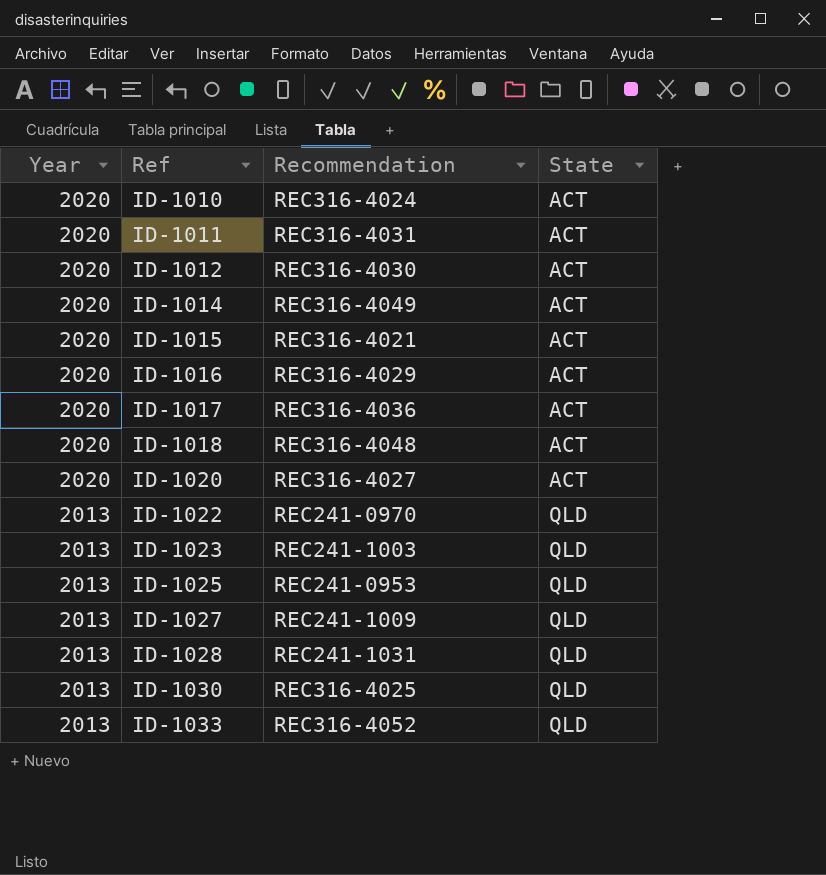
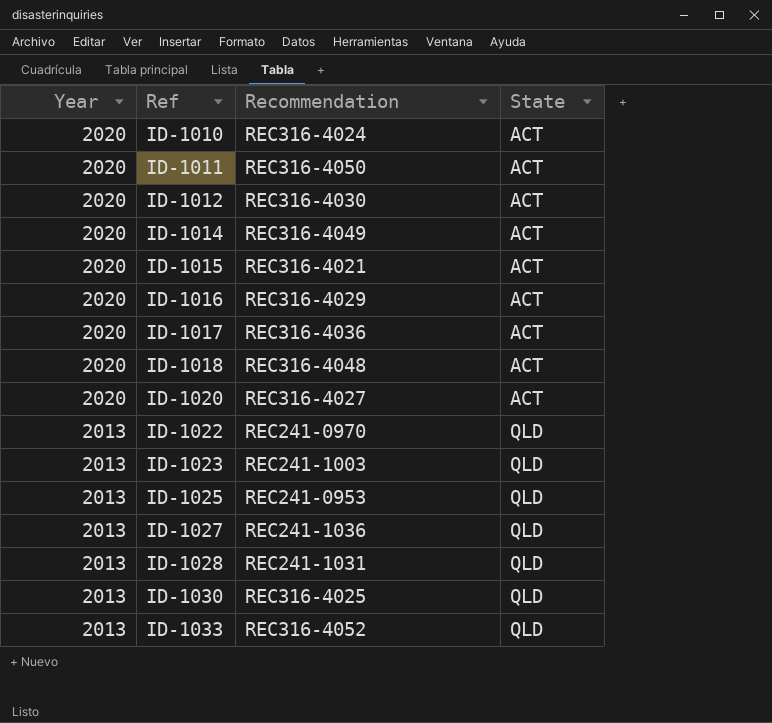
ID-1011 | Recommendation: REC316-4031 -> REC316-4050
ID-1027 | Recommendation: REC241-1009 -> REC241-1036

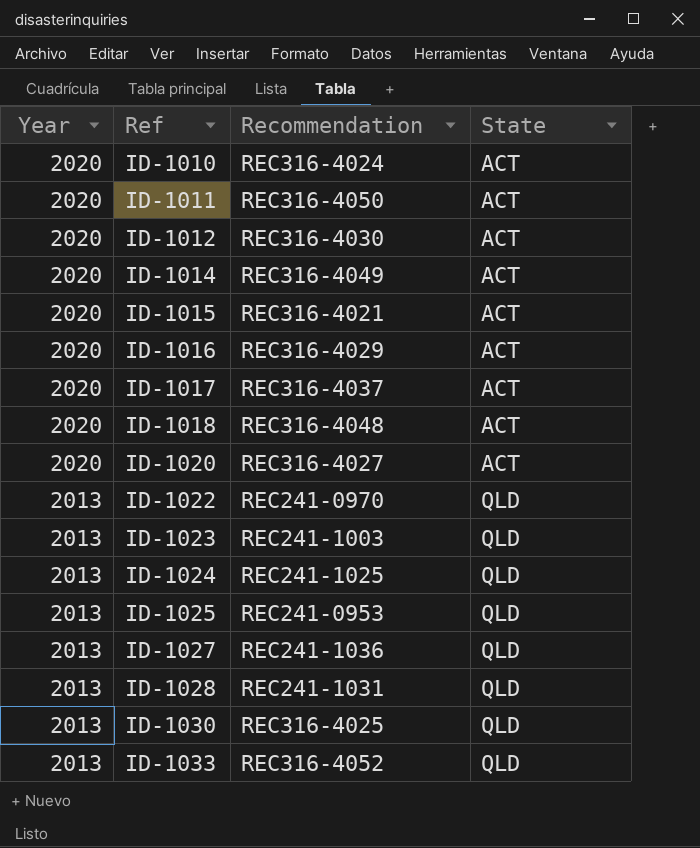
ID-1017 | Recommendation: REC316-4036 -> REC316-4037
row ID-1024: none -> 2013 | REC241-1025 | QLD

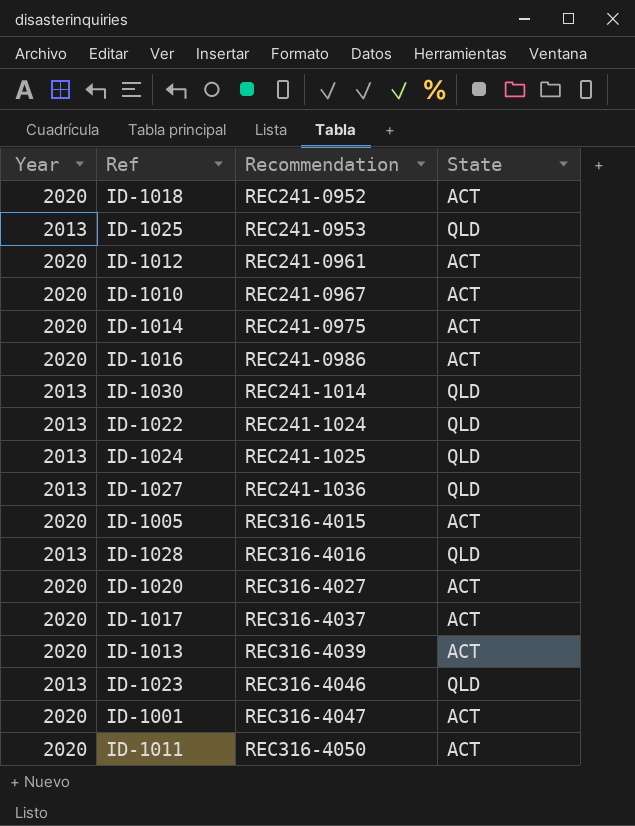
row order: Year descending -> Recommendation ascending
row ID-1015: 2020 | REC316-4021 | ACT -> none
row ID-1033: 2013 | REC316-4052 | QLD -> none
ID-1018 | Recommendation: REC316-4048 -> REC241-0952
ID-1012 | Recommendation: REC316-4030 -> REC241-0961
ID-1010 | Recommendation: REC316-4024 -> REC241-0967
ID-1014 | Recommendation: REC316-4049 -> REC241-0975
ID-1016 | Recommendation: REC316-4029 -> REC241-0986
ID-1030 | Recommendation: REC316-4025 -> REC241-1014
ID-1022 | Recommendation: REC241-0970 -> REC241-1024
row ID-1005: none -> 2020 | REC316-4015 | ACT
ID-1028 | Recommendation: REC241-1031 -> REC316-4016
row ID-1013: none -> 2020 | REC316-4039 | ACT
ID-1023 | Recommendation: REC241-1003 -> REC316-4046
row ID-1001: none -> 2020 | REC316-4047 | ACT

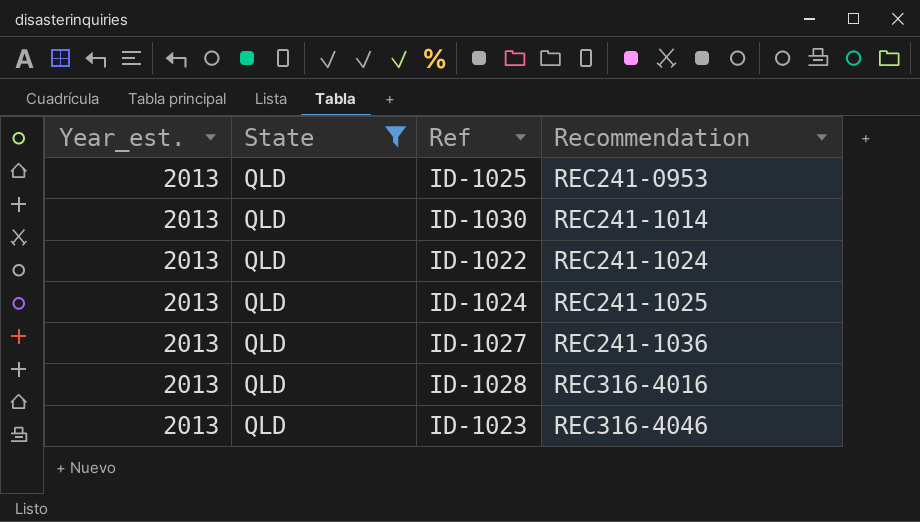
filter: none -> State = QLD
column name: Year -> Year_est.
column State | position: 4 -> 2

